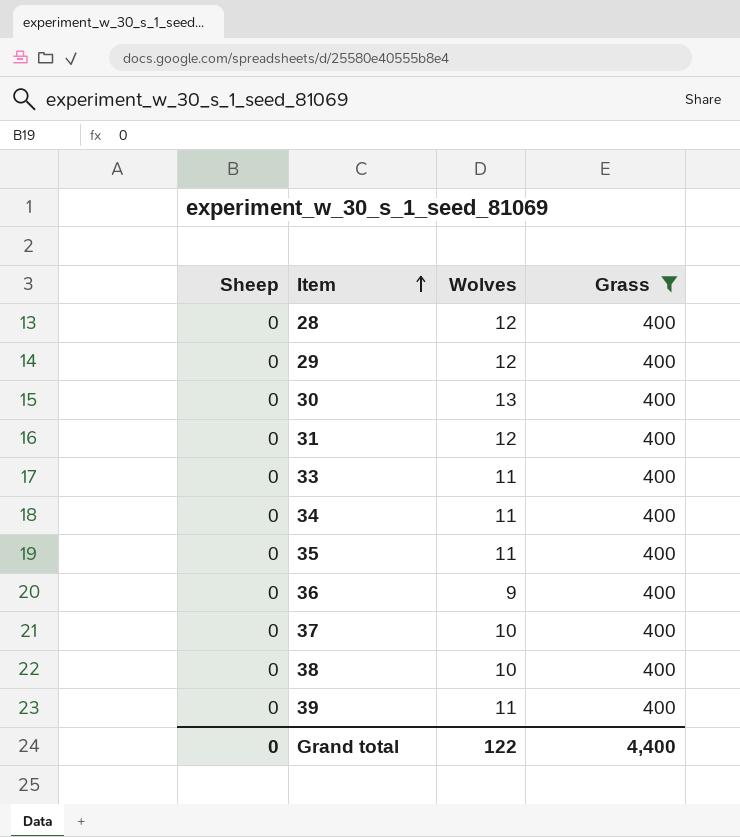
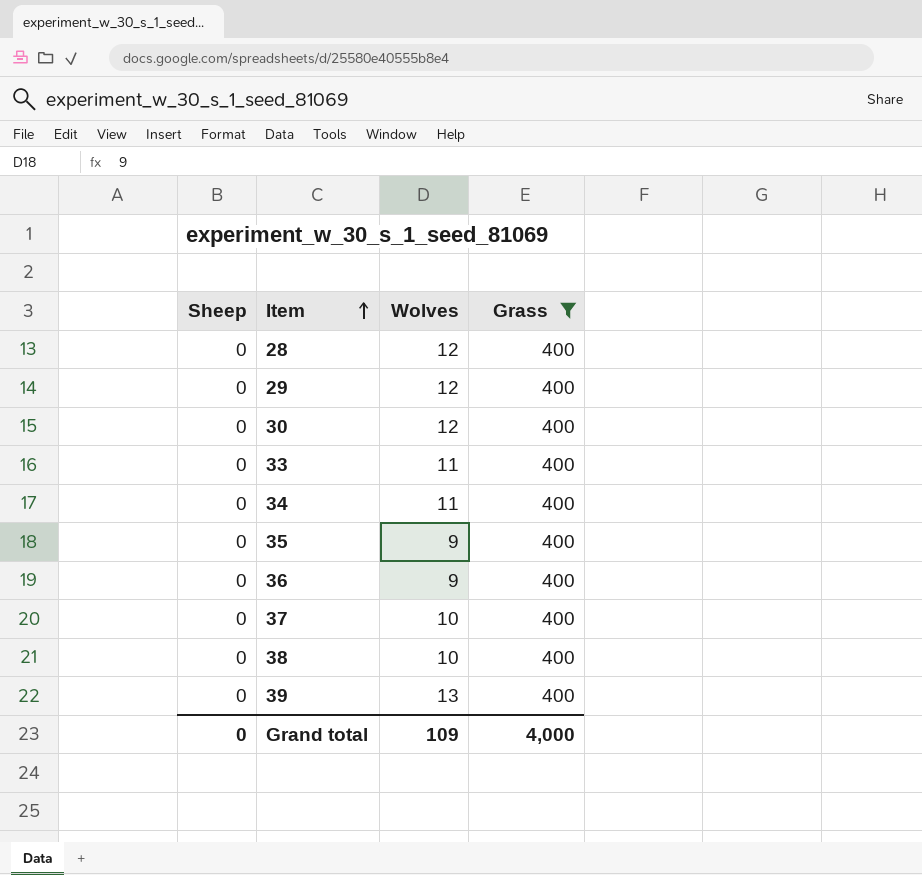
row 31: 0 | 12 | 400 -> none
30 | Wolves: 13 -> 12
35 | Wolves: 11 -> 9
39 | Wolves: 11 -> 13
Grand total | Wolves: 122 -> 109
Grand total | Grass: 4,400 -> 4,000

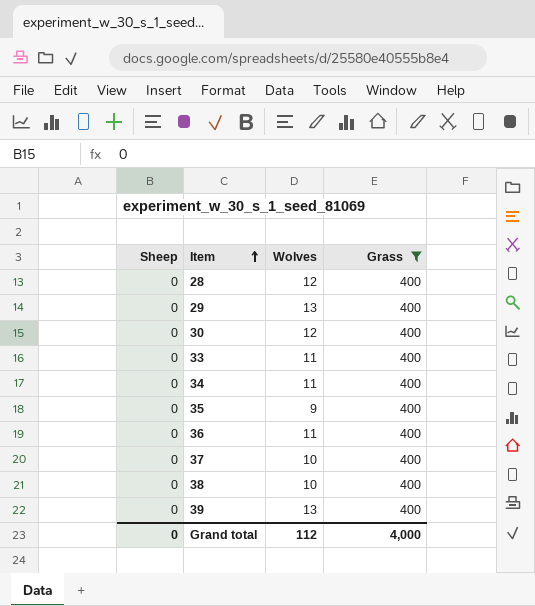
29 | Wolves: 12 -> 13
36 | Wolves: 9 -> 11
Grand total | Wolves: 109 -> 112

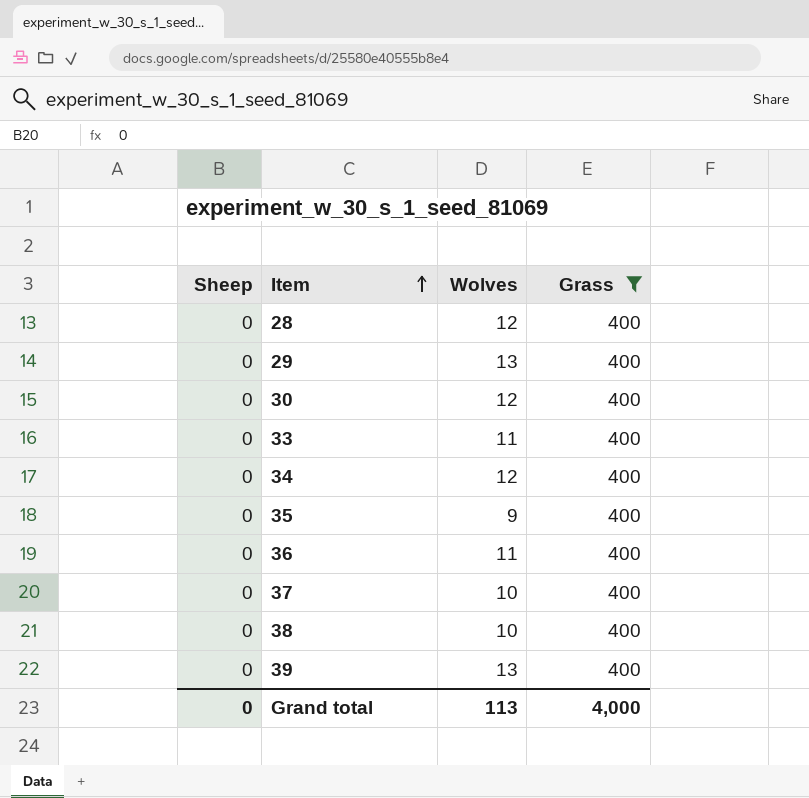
34 | Wolves: 11 -> 12
Grand total | Wolves: 112 -> 113

